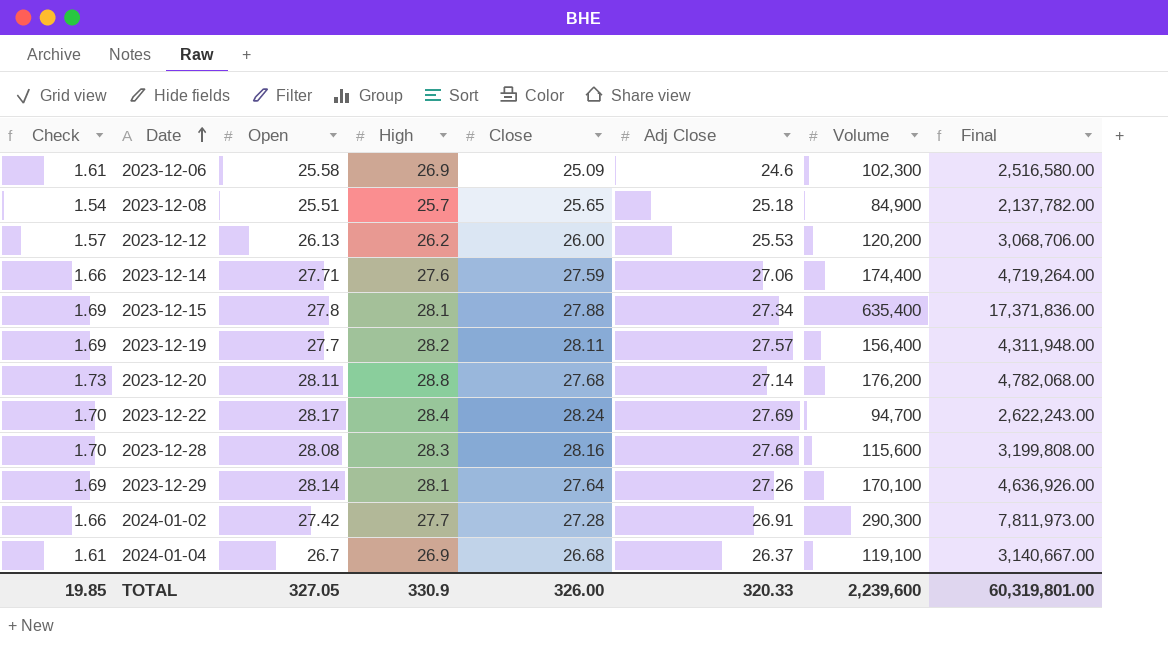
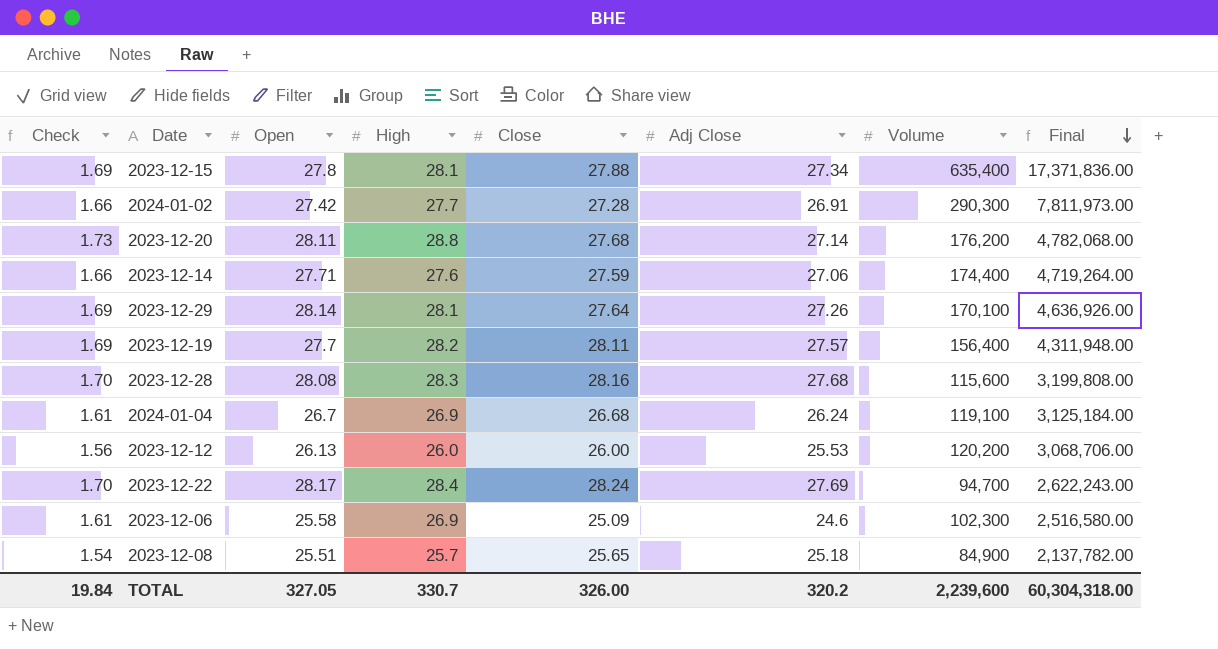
row order: Date ascending -> Final descending
2024-01-04 | Adj Close: 26.37 -> 26.24
2024-01-04 | Final: 3,140,667.00 -> 3,125,184.00
2023-12-12 | Check: 1.57 -> 1.56
2023-12-12 | High: 26.2 -> 26.0
TOTAL | Check: 19.85 -> 19.84
TOTAL | High: 330.9 -> 330.7
TOTAL | Adj Close: 320.33 -> 320.2
TOTAL | Final: 60,319,801.00 -> 60,304,318.00

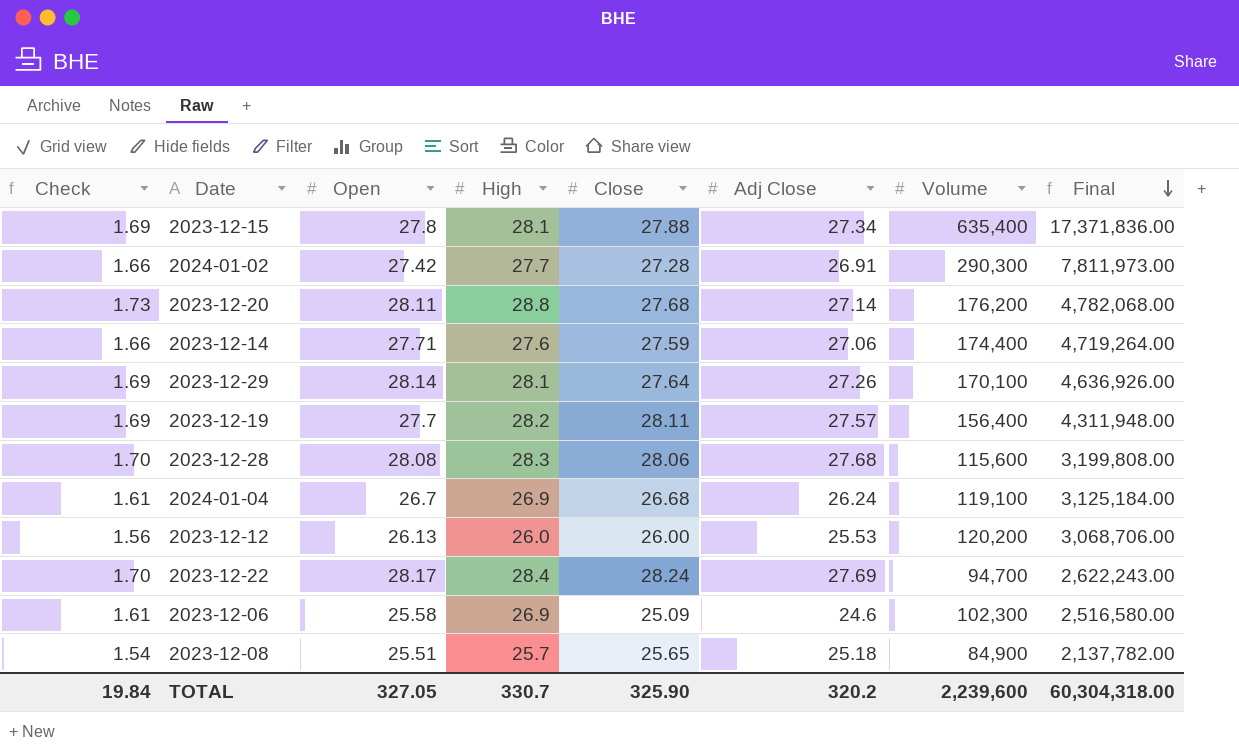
2023-12-28 | Close: 28.16 -> 28.06
TOTAL | Close: 326.00 -> 325.90

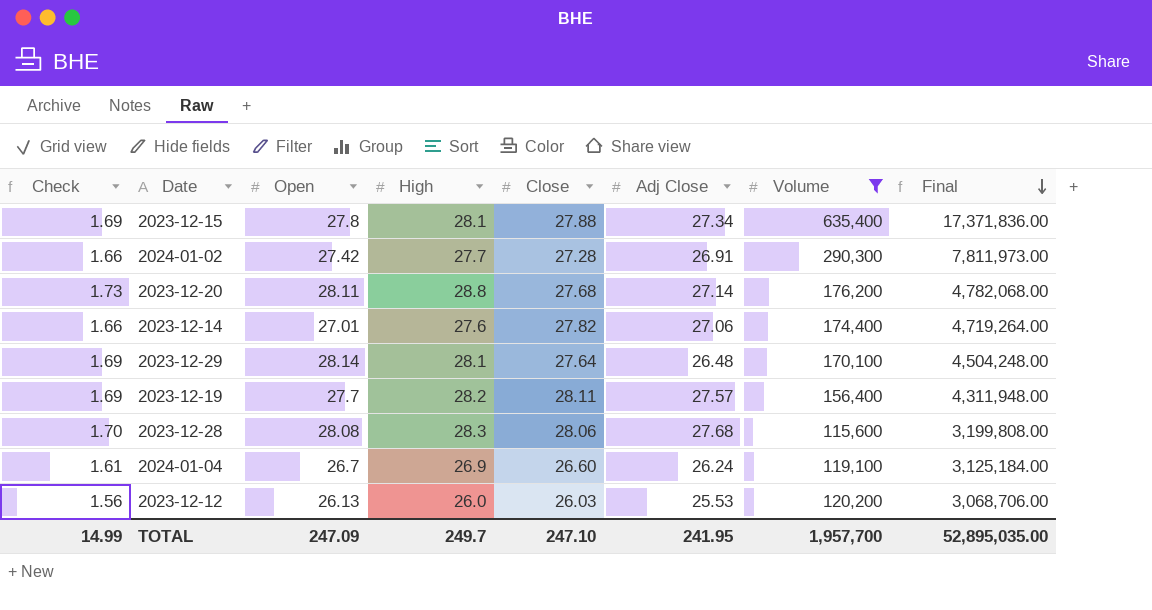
filter: none -> Volume >= 115,600
2023-12-14 | Open: 27.71 -> 27.01
2023-12-14 | Close: 27.59 -> 27.82
2023-12-29 | Adj Close: 27.26 -> 26.48
2023-12-29 | Final: 4,636,926.00 -> 4,504,248.00
2024-01-04 | Close: 26.68 -> 26.60
2023-12-12 | Close: 26.00 -> 26.03
TOTAL | Check: 19.84 -> 14.99
TOTAL | Open: 327.05 -> 247.09
TOTAL | High: 330.7 -> 249.7
TOTAL | Close: 325.90 -> 247.10
TOTAL | Adj Close: 320.2 -> 241.95
TOTAL | Volume: 2,239,600 -> 1,957,700
TOTAL | Final: 60,304,318.00 -> 52,895,035.00

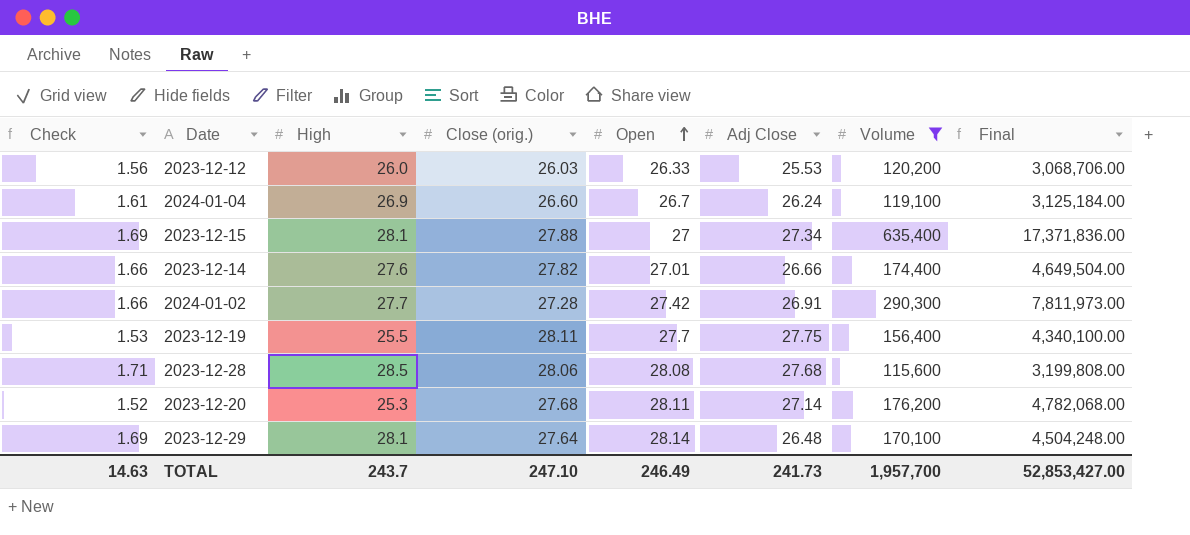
row order: Final descending -> Open ascending
column name: Close -> Close (orig.)
column Open | position: 3 -> 5
2023-12-12 | Open: 26.13 -> 26.33
2023-12-15 | Open: 27.8 -> 27
2023-12-14 | Adj Close: 27.06 -> 26.66
2023-12-14 | Final: 4,719,264.00 -> 4,649,504.00
2023-12-19 | Check: 1.69 -> 1.53
2023-12-19 | High: 28.2 -> 25.5
2023-12-19 | Adj Close: 27.57 -> 27.75
2023-12-19 | Final: 4,311,948.00 -> 4,340,100.00
2023-12-28 | Check: 1.70 -> 1.71
2023-12-28 | High: 28.3 -> 28.5
2023-12-20 | Check: 1.73 -> 1.52
2023-12-20 | High: 28.8 -> 25.3
TOTAL | Check: 14.99 -> 14.63
TOTAL | High: 249.7 -> 243.7
TOTAL | Open: 247.09 -> 246.49
TOTAL | Adj Close: 241.95 -> 241.73
TOTAL | Final: 52,895,035.00 -> 52,853,427.00

